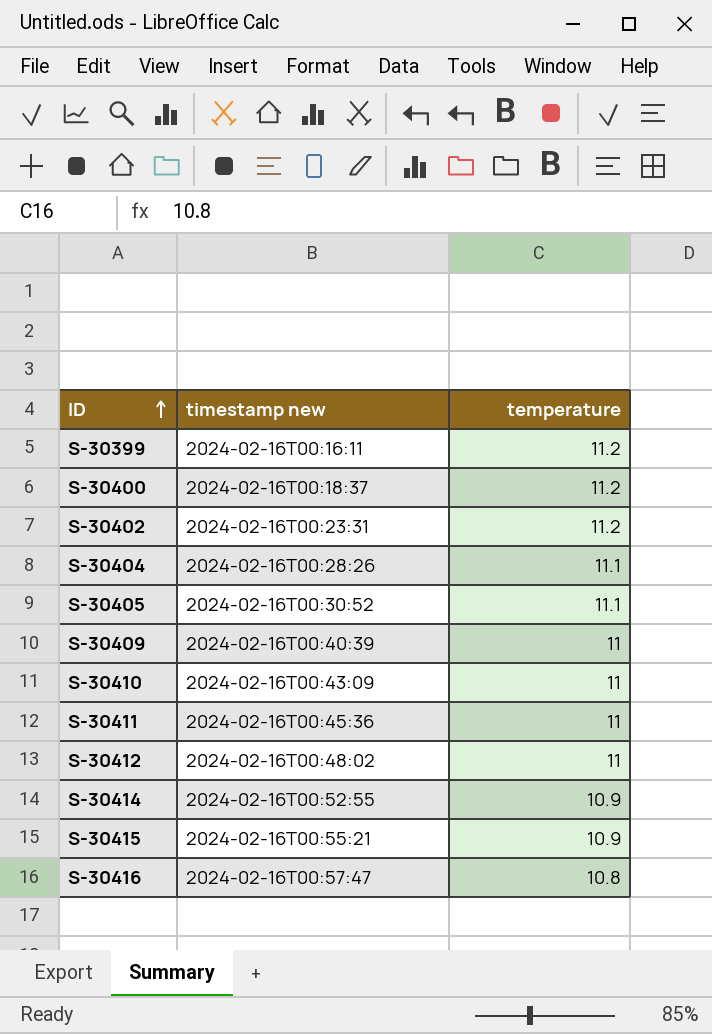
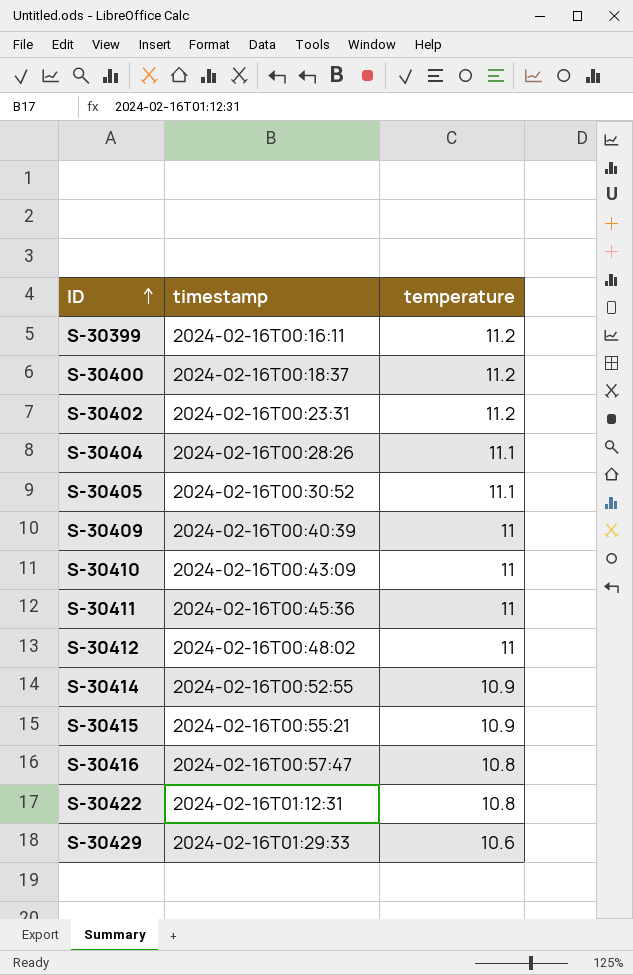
column name: timestamp new -> timestamp
row S-30422: none -> 2024-02-16T01:12:31 | 10.8
row S-30429: none -> 2024-02-16T01:29:33 | 10.6

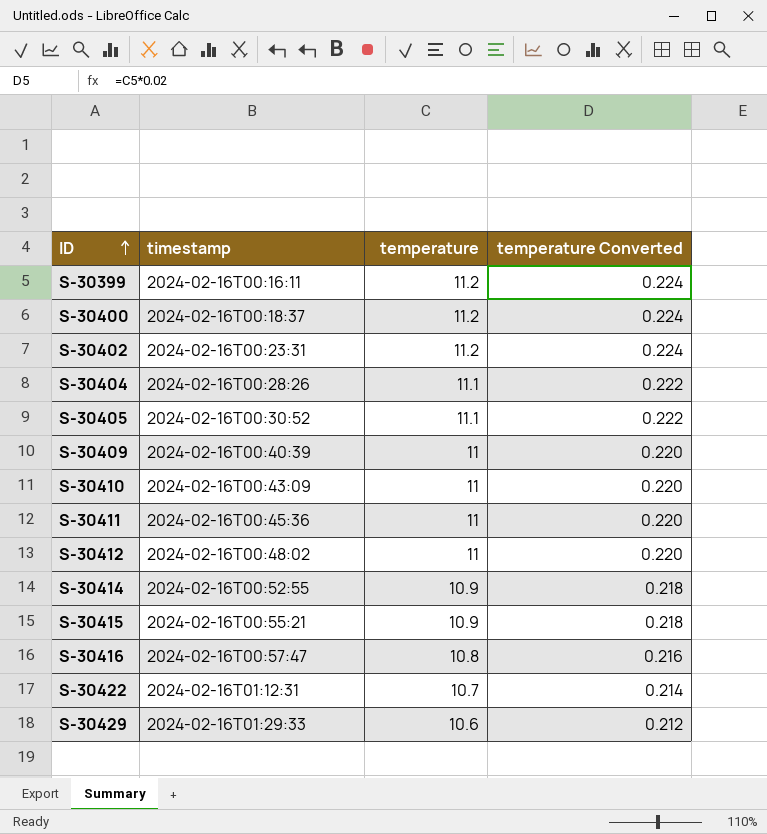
column temperature Converted | formula: none -> [temperature] * 0.02
S-30422 | temperature: 10.8 -> 10.7

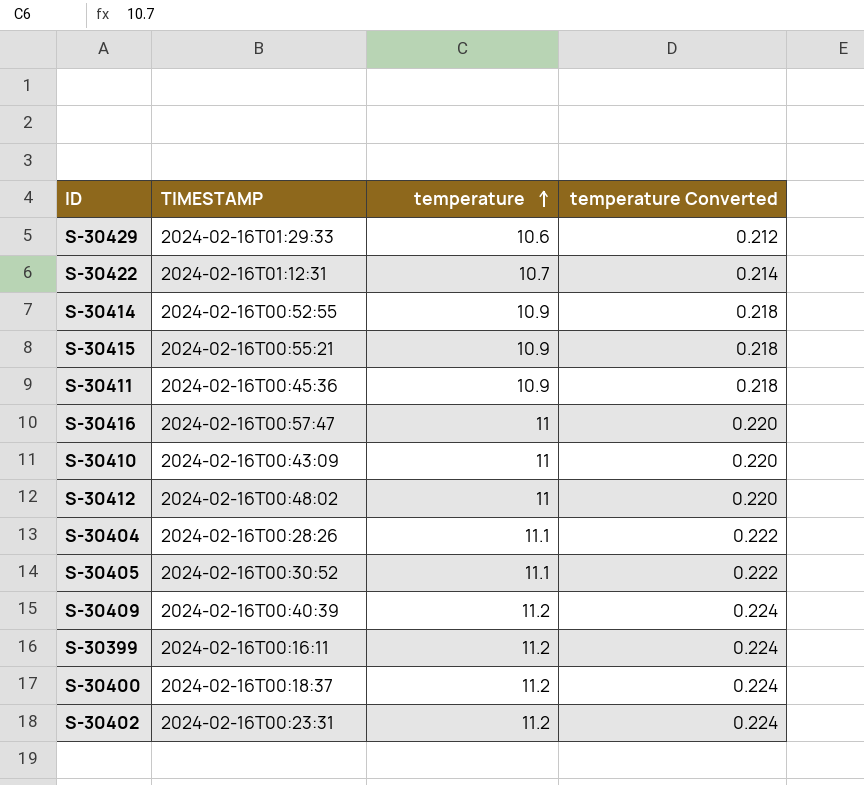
row order: ID ascending -> temperature ascending
column name: timestamp -> TIMESTAMP
S-30411 | temperature: 11 -> 10.9
S-30411 | temperature Converted: 0.220 -> 0.218
S-30416 | temperature: 10.8 -> 11
S-30416 | temperature Converted: 0.216 -> 0.220
S-30409 | temperature: 11 -> 11.2
S-30409 | temperature Converted: 0.220 -> 0.224

